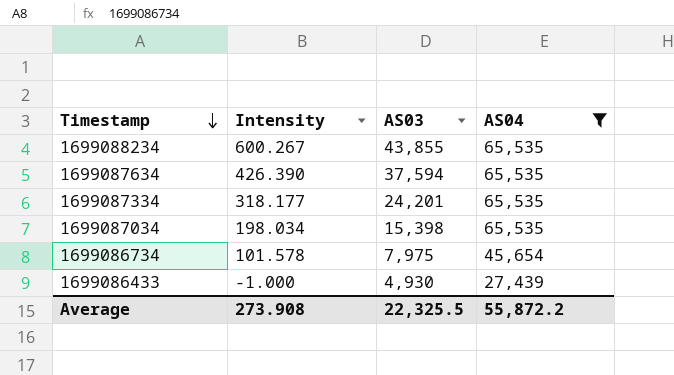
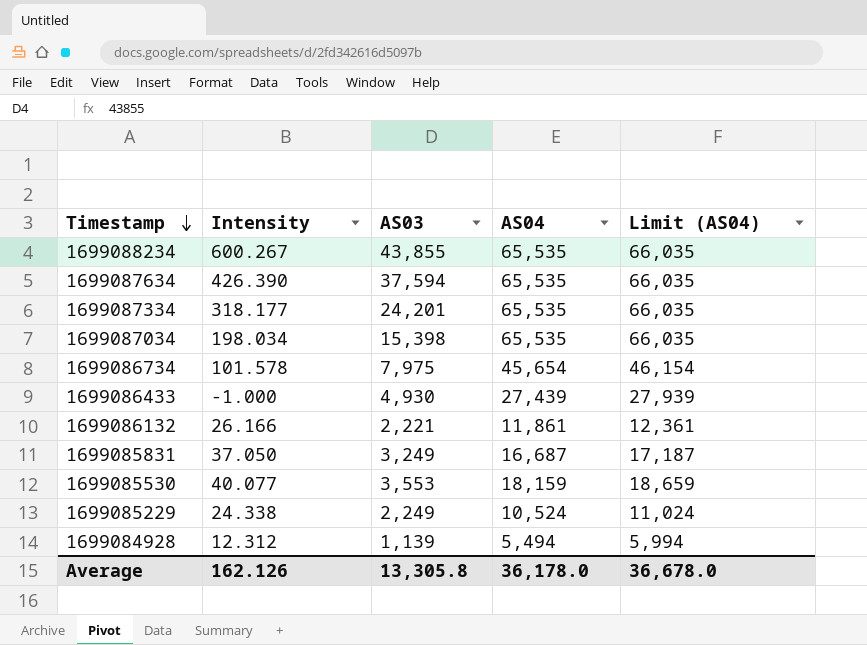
filter: AS04 >= 27,439 -> none
column Limit (AS04) | formula: none -> [AS04] + 500
Average | Intensity: 273.908 -> 162.126
Average | AS03: 22,325.5 -> 13,305.8
Average | AS04: 55,872.2 -> 36,178.0

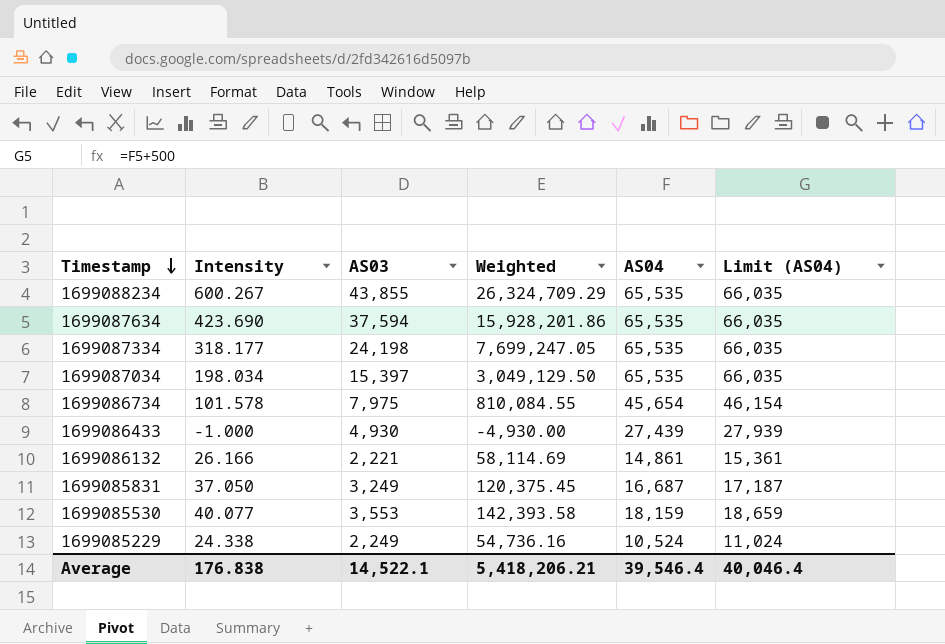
column Weighted | formula: none -> [Intensity] * [AS03]
row 1699084928: 12.312 | 1,139 | 5,494 | 5,994 -> none
1699087634 | Intensity: 426.390 -> 423.690
1699087334 | AS03: 24,201 -> 24,198
1699087034 | AS03: 15,398 -> 15,397
1699086132 | AS04: 11,861 -> 14,861
1699086132 | Limit (AS04): 12,361 -> 15,361
Average | Intensity: 162.126 -> 176.838
Average | AS03: 13,305.8 -> 14,522.1
Average | AS04: 36,178.0 -> 39,546.4
Average | Limit (AS04): 36,678.0 -> 40,046.4

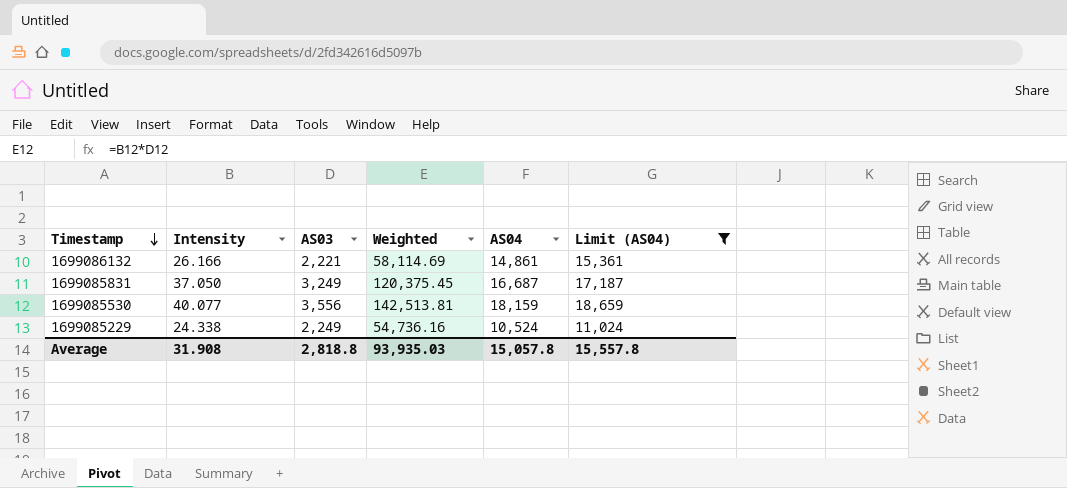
filter: none -> Limit (AS04) <= 18,659
1699085530 | AS03: 3,553 -> 3,556
1699085530 | Weighted: 142,393.58 -> 142,513.81
Average | Intensity: 176.838 -> 31.908
Average | AS03: 14,522.1 -> 2,818.8
Average | Weighted: 5,418,206.21 -> 93,935.03
Average | AS04: 39,546.4 -> 15,057.8
Average | Limit (AS04): 40,046.4 -> 15,557.8

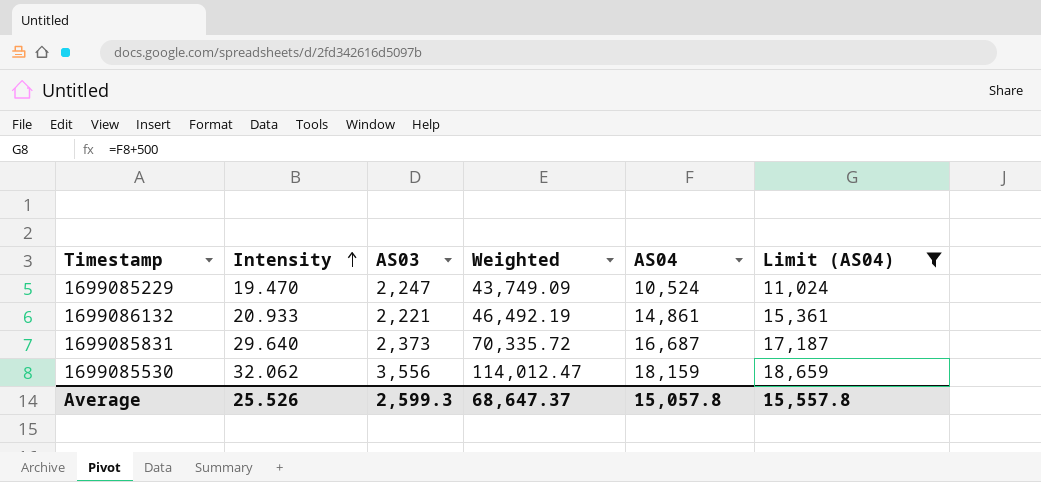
row order: Timestamp descending -> Intensity ascending
1699085229 | Intensity: 24.338 -> 19.470
1699085229 | AS03: 2,249 -> 2,247
1699085229 | Weighted: 54,736.16 -> 43,749.09
1699086132 | Intensity: 26.166 -> 20.933
1699086132 | Weighted: 58,114.69 -> 46,492.19
1699085831 | Intensity: 37.050 -> 29.640
1699085831 | AS03: 3,249 -> 2,373
1699085831 | Weighted: 120,375.45 -> 70,335.72
1699085530 | Intensity: 40.077 -> 32.062
1699085530 | Weighted: 142,513.81 -> 114,012.47
Average | Intensity: 31.908 -> 25.526
Average | AS03: 2,818.8 -> 2,599.3
Average | Weighted: 93,935.03 -> 68,647.37

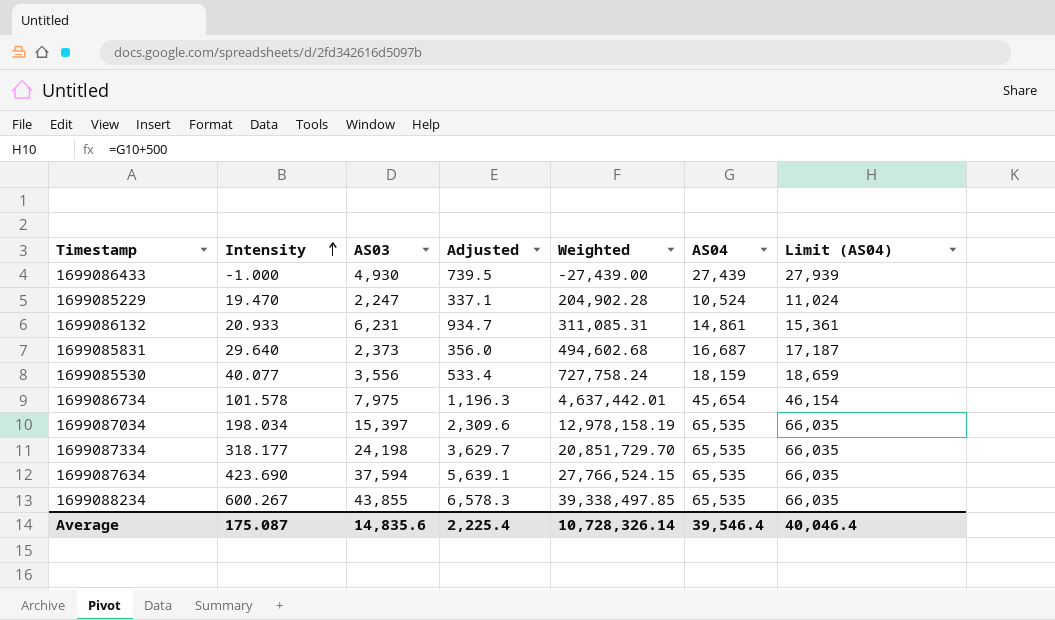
filter: Limit (AS04) <= 18,659 -> none
column Adjusted | formula: none -> [AS03] * 0.15
column Weighted | formula: [Intensity] * [AS03] -> [Intensity] * [AS04]
1699086132 | AS03: 2,221 -> 6,231
1699085530 | Intensity: 32.062 -> 40.077
Average | Intensity: 25.526 -> 175.087
Average | AS03: 2,599.3 -> 14,835.6
Average | Weighted: 68,647.37 -> 10,728,326.14
Average | AS04: 15,057.8 -> 39,546.4
Average | Limit (AS04): 15,557.8 -> 40,046.4

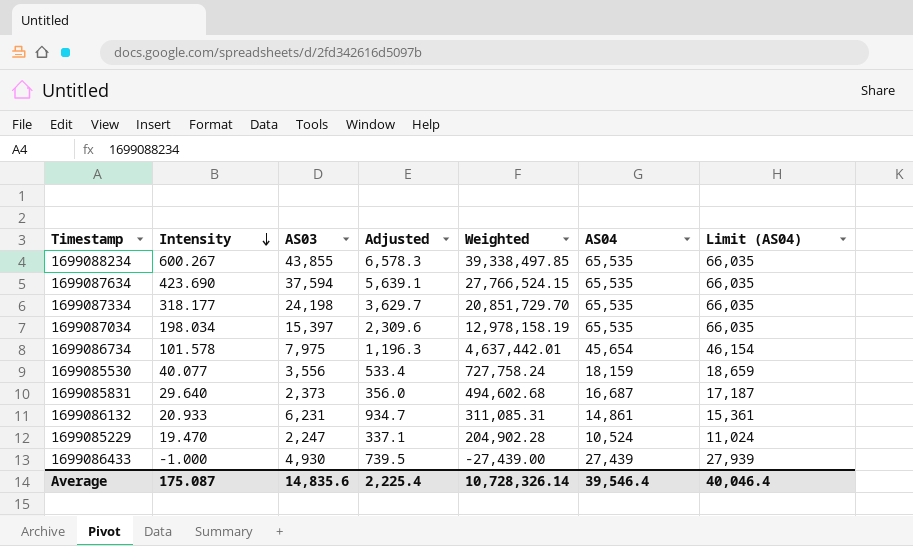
row order: Intensity ascending -> Intensity descending

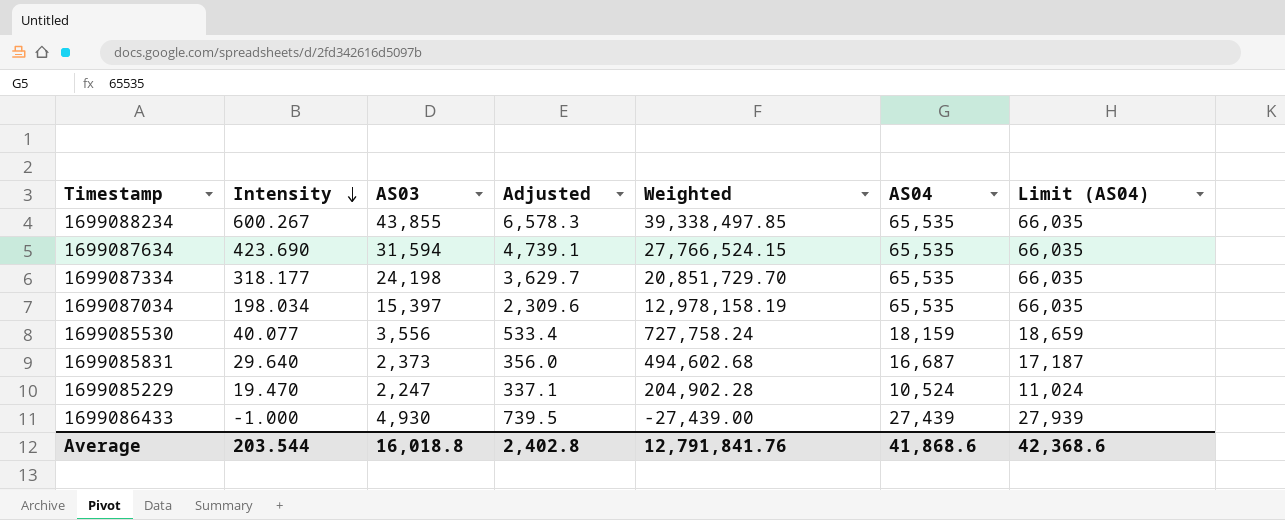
row 1699086734: 101.578 | 7,975 | 1,196.3 | 4,637,442.01 | 45,654 | 46,154 -> none
row 1699086132: 20.933 | 6,231 | 934.7 | 311,085.31 | 14,861 | 15,361 -> none
1699087634 | AS03: 37,594 -> 31,594
1699087634 | Adjusted: 5,639.1 -> 4,739.1
Average | Intensity: 175.087 -> 203.544
Average | AS03: 14,835.6 -> 16,018.8
Average | Adjusted: 2,225.4 -> 2,402.8
Average | Weighted: 10,728,326.14 -> 12,791,841.76
Average | AS04: 39,546.4 -> 41,868.6
Average | Limit (AS04): 40,046.4 -> 42,368.6

